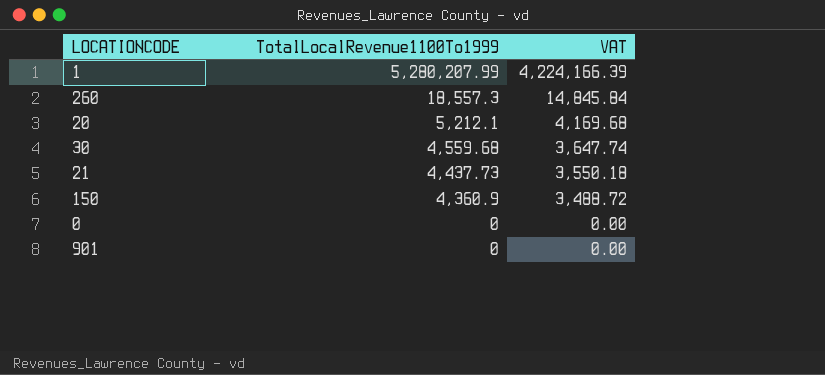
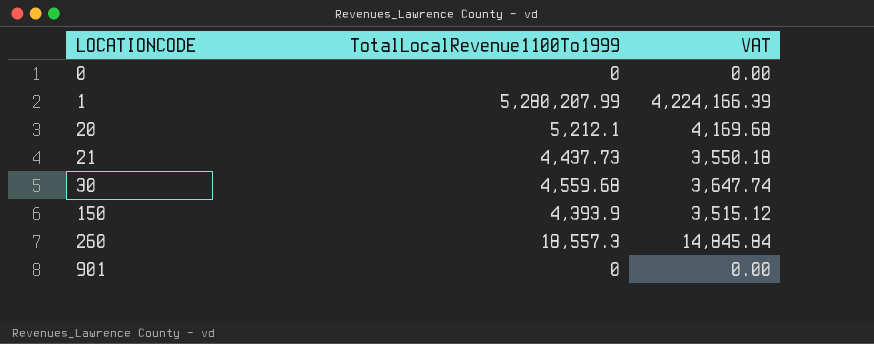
row order: TotalLocalRevenue1100To1999 descending -> LOCATIONCODE ascending
150 | TotalLocalRevenue1100To1999: 4,360.9 -> 4,393.9
150 | VAT: 3,488.72 -> 3,515.12

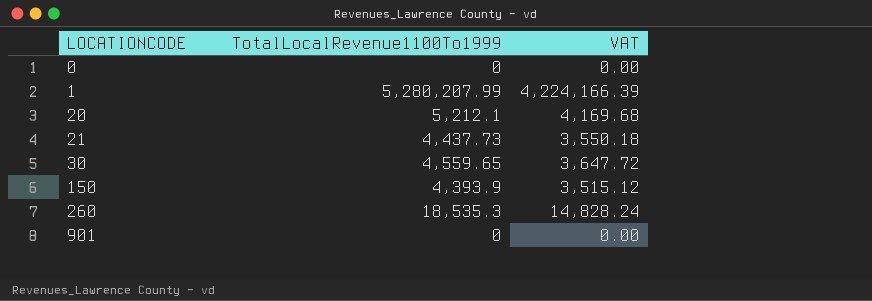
30 | TotalLocalRevenue1100To1999: 4,559.68 -> 4,559.65
30 | VAT: 3,647.74 -> 3,647.72
260 | TotalLocalRevenue1100To1999: 18,557.3 -> 18,535.3
260 | VAT: 14,845.84 -> 14,828.24

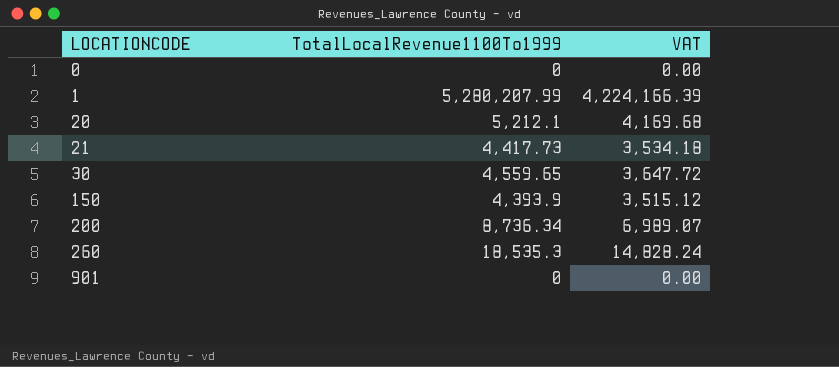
21 | TotalLocalRevenue1100To1999: 4,437.73 -> 4,417.73
21 | VAT: 3,550.18 -> 3,534.18
row 200: none -> 8,736.34 | 6,989.07

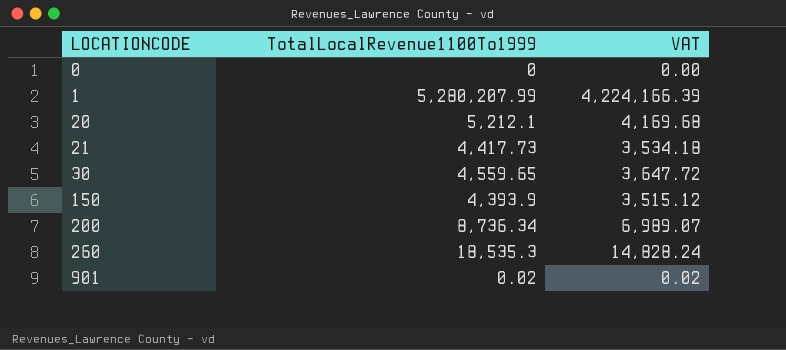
901 | TotalLocalRevenue1100To1999: 0 -> 0.02
901 | VAT: 0.00 -> 0.02

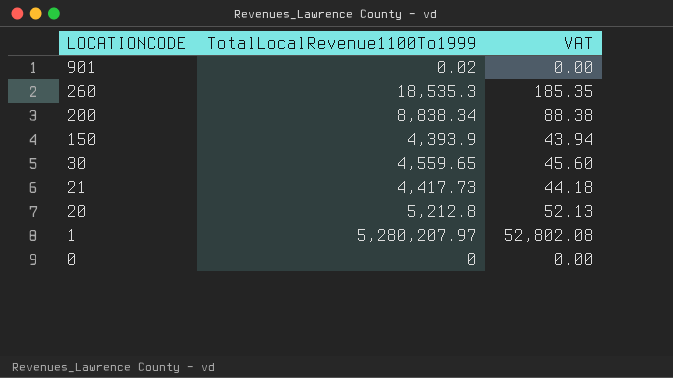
row order: LOCATIONCODE ascending -> LOCATIONCODE descending
column VAT | formula: [TotalLocalRevenue1100To1999] * 0.8 -> [TotalLocalRevenue1100To1999] * 0.01
200 | TotalLocalRevenue1100To1999: 8,736.34 -> 8,838.34
20 | TotalLocalRevenue1100To1999: 5,212.1 -> 5,212.8
1 | TotalLocalRevenue1100To1999: 5,280,207.99 -> 5,280,207.97

